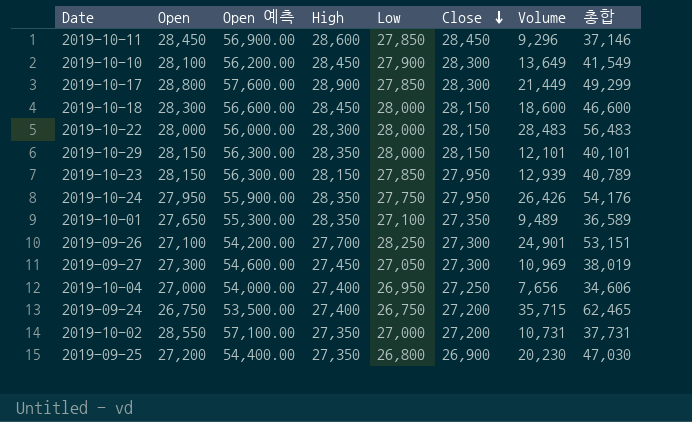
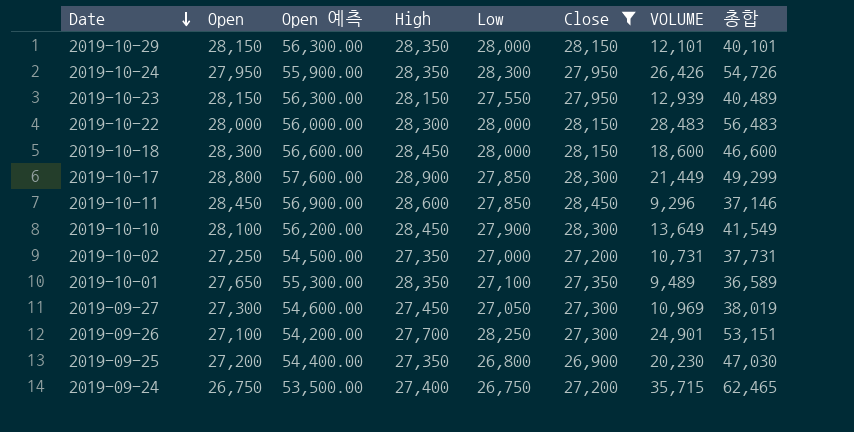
filter: none -> Close != 27,250
row order: Close descending -> Date descending
column name: Volume -> VOLUME
2019-10-24 | Low: 27,750 -> 28,300
2019-10-24 | 총합: 54,176 -> 54,726
2019-10-23 | Low: 27,850 -> 27,550
2019-10-23 | 총합: 40,789 -> 40,489
2019-10-02 | Open: 28,550 -> 27,250
2019-10-02 | Open 예측: 57,100.00 -> 54,500.00

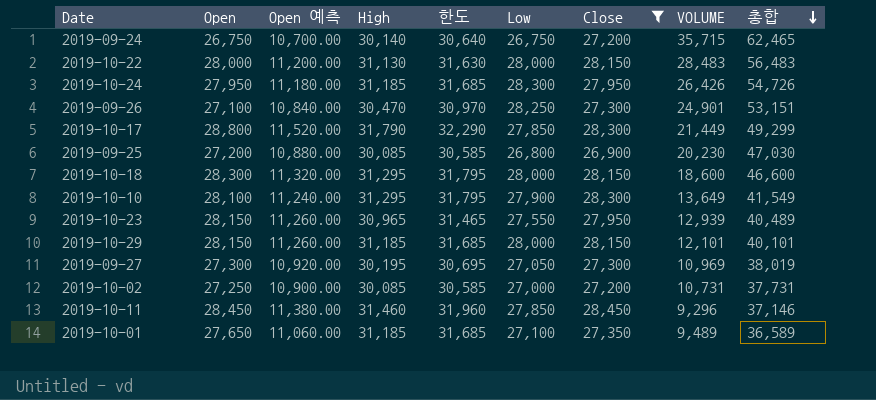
row order: Date descending -> 총합 descending
column Open 예측 | formula: [Open] * 2 -> [Open] * 0.4
column 한도 | formula: none -> [High] + 500
2019-09-24 | High: 27,400 -> 30,140
2019-10-22 | High: 28,300 -> 31,130
2019-10-24 | High: 28,350 -> 31,185
2019-09-26 | High: 27,700 -> 30,470
2019-10-17 | High: 28,900 -> 31,790
2019-09-25 | High: 27,350 -> 30,085
2019-10-18 | High: 28,450 -> 31,295
2019-10-10 | High: 28,450 -> 31,295
2019-10-23 | High: 28,150 -> 30,965
2019-10-29 | High: 28,350 -> 31,185
2019-09-27 | High: 27,450 -> 30,195
2019-10-02 | High: 27,350 -> 30,085
2019-10-11 | High: 28,600 -> 31,460
2019-10-01 | High: 28,350 -> 31,185

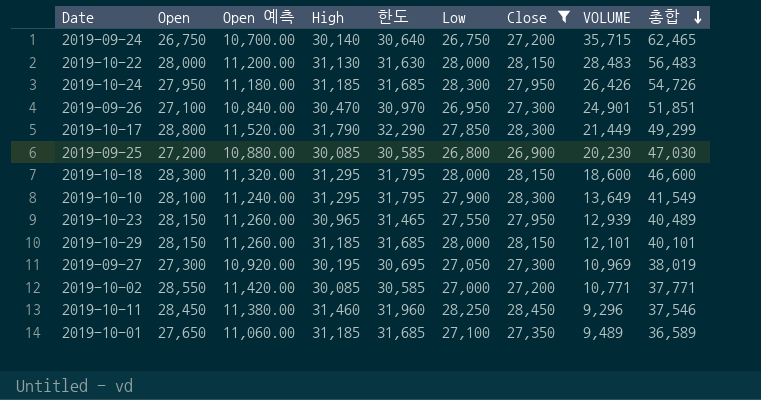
2019-09-26 | Low: 28,250 -> 26,950
2019-09-26 | 총합: 53,151 -> 51,851
2019-10-02 | Open: 27,250 -> 28,550
2019-10-02 | Open 예측: 10,900.00 -> 11,420.00
2019-10-02 | VOLUME: 10,731 -> 10,771
2019-10-02 | 총합: 37,731 -> 37,771
2019-10-11 | Low: 27,850 -> 28,250
2019-10-11 | 총합: 37,146 -> 37,546

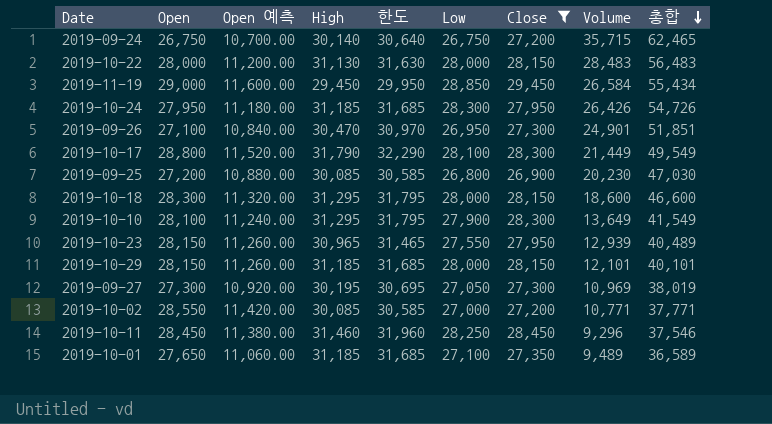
column name: VOLUME -> Volume
row 2019-11-19: none -> 29,000 | 11,600.00 | 29,450 | 29,950 | 28,850 | 29,450 | 26,584 | 55,434
2019-10-17 | Low: 27,850 -> 28,100
2019-10-17 | 총합: 49,299 -> 49,549

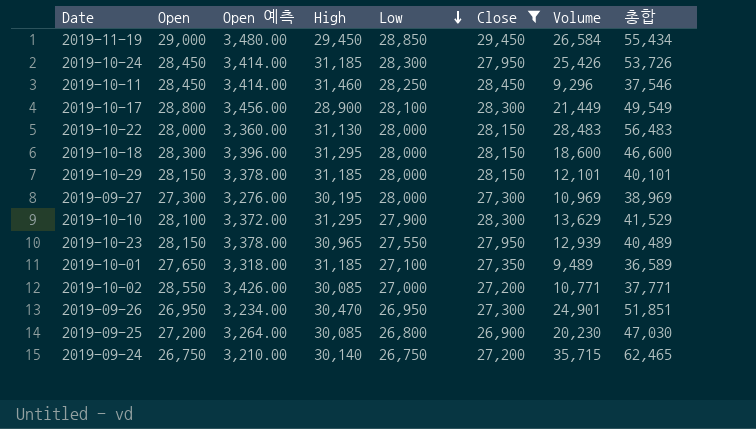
row order: 총합 descending -> Low descending
column 한도 | formula: [High] + 500 -> none
column Open 예측 | formula: [Open] * 0.4 -> [Open] * 0.12
2019-10-24 | Open: 27,950 -> 28,450
2019-10-24 | Volume: 26,426 -> 25,426
2019-10-24 | 총합: 54,726 -> 53,726
2019-10-17 | High: 31,790 -> 28,900
2019-09-27 | Low: 27,050 -> 28,000
2019-09-27 | 총합: 38,019 -> 38,969
2019-10-10 | Volume: 13,649 -> 13,629
2019-10-10 | 총합: 41,549 -> 41,529
2019-09-26 | Open: 27,100 -> 26,950

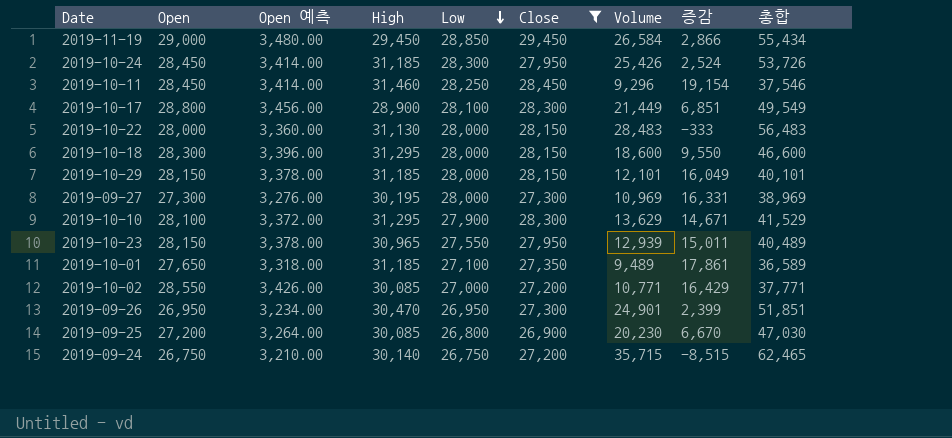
column 증감 | formula: none -> [Close] - [Volume]

